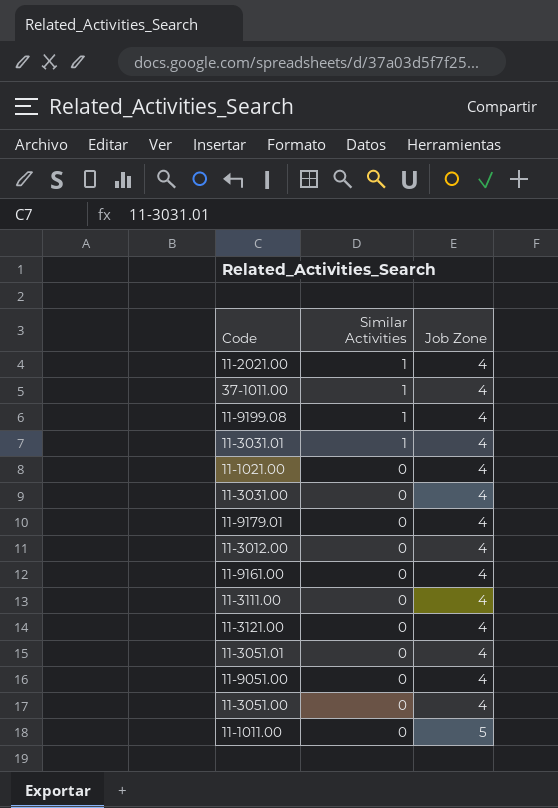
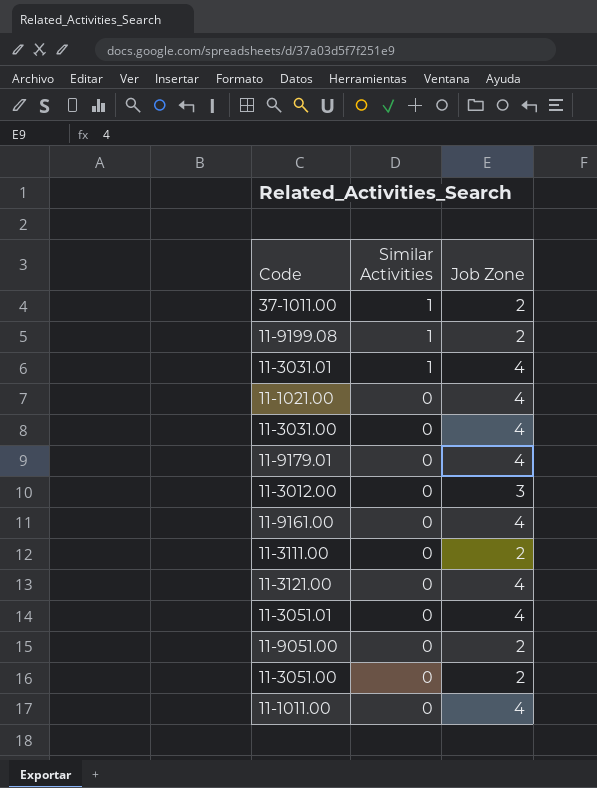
row 11-2021.00: 1 | 4 -> none
37-1011.00 | Job Zone: 4 -> 2
11-9199.08 | Job Zone: 4 -> 2
11-3012.00 | Job Zone: 4 -> 3
11-3111.00 | Job Zone: 4 -> 2
11-9051.00 | Job Zone: 4 -> 2
11-3051.00 | Job Zone: 4 -> 2
11-1011.00 | Job Zone: 5 -> 4

